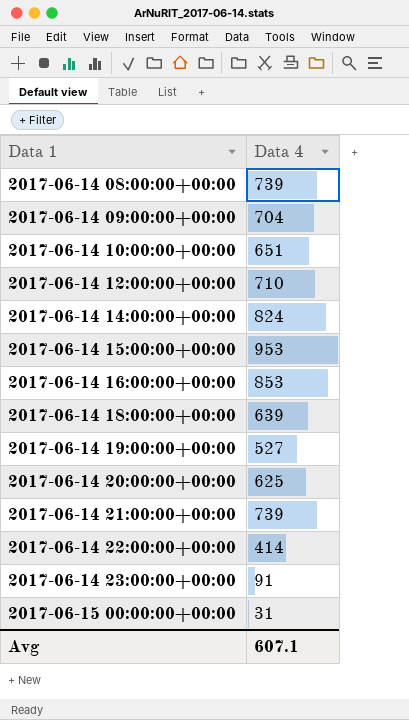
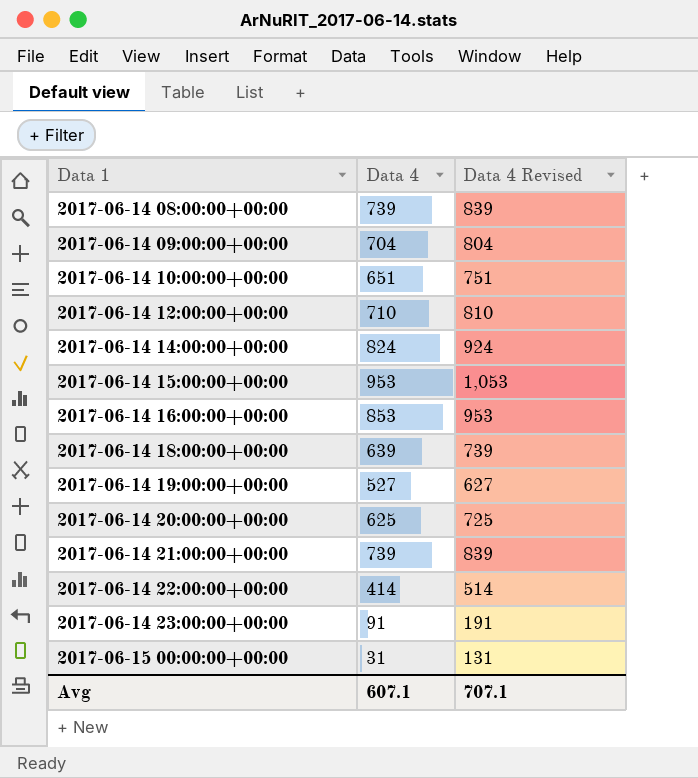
column Data 4 Revised | formula: none -> [Data 4] + 100

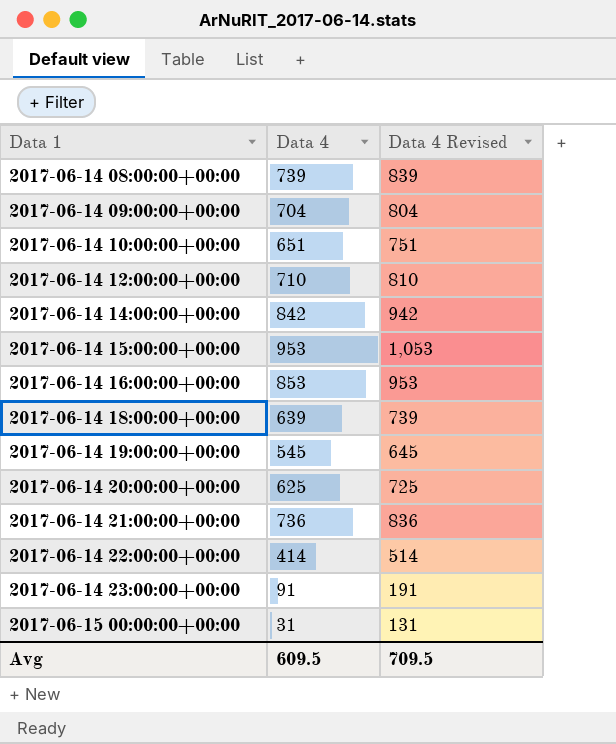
2017-06-14 14:00:00+00:00 | Data 4: 824 -> 842
2017-06-14 14:00:00+00:00 | Data 4 Revised: 924 -> 942
2017-06-14 19:00:00+00:00 | Data 4: 527 -> 545
2017-06-14 19:00:00+00:00 | Data 4 Revised: 627 -> 645
2017-06-14 21:00:00+00:00 | Data 4: 739 -> 736
2017-06-14 21:00:00+00:00 | Data 4 Revised: 839 -> 836
Avg | Data 4: 607.1 -> 609.5
Avg | Data 4 Revised: 707.1 -> 709.5

